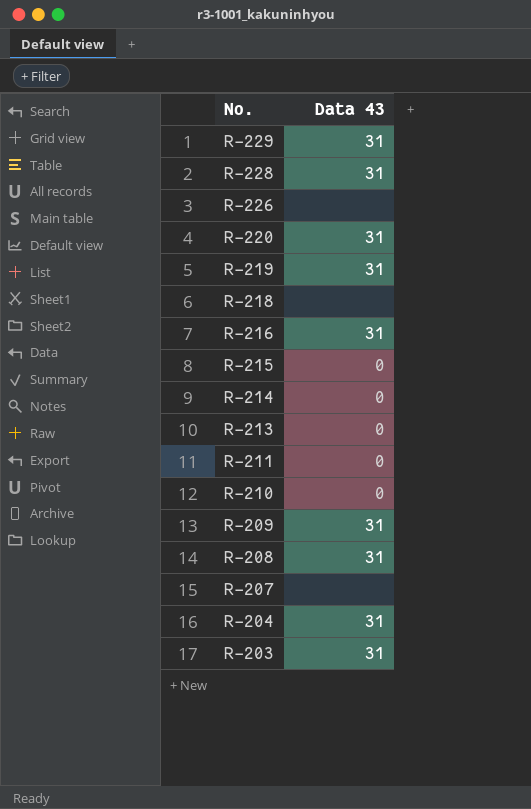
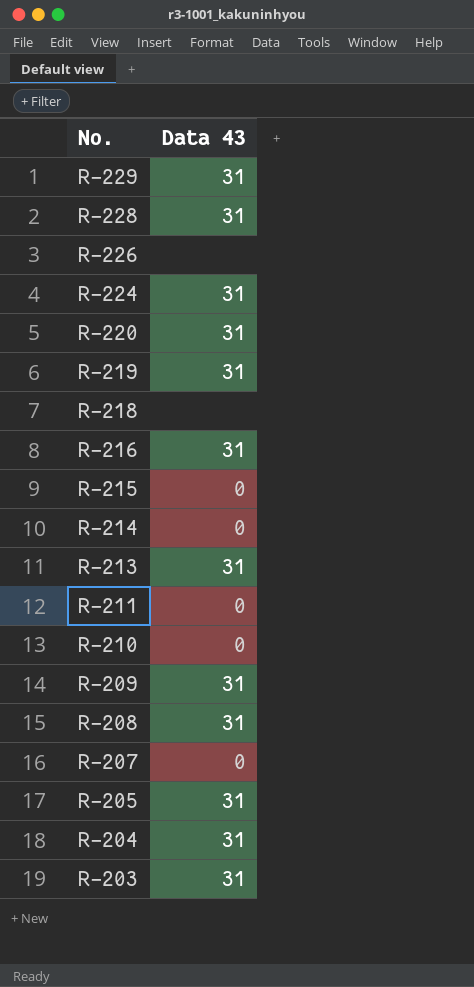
row R-224: none -> 31
R-213 | Data 43: 0 -> 31
R-207 | Data 43: none -> 0
row R-205: none -> 31

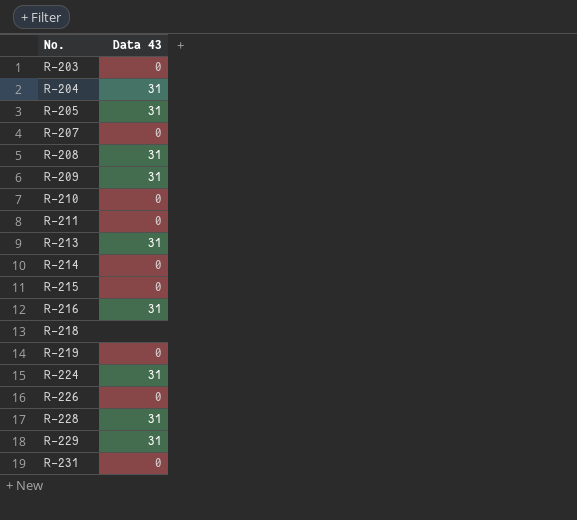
row order: No. descending -> No. ascending
row R-220: 31 -> none
R-203 | Data 43: 31 -> 0
R-219 | Data 43: 31 -> 0
R-226 | Data 43: none -> 0
row R-231: none -> 0

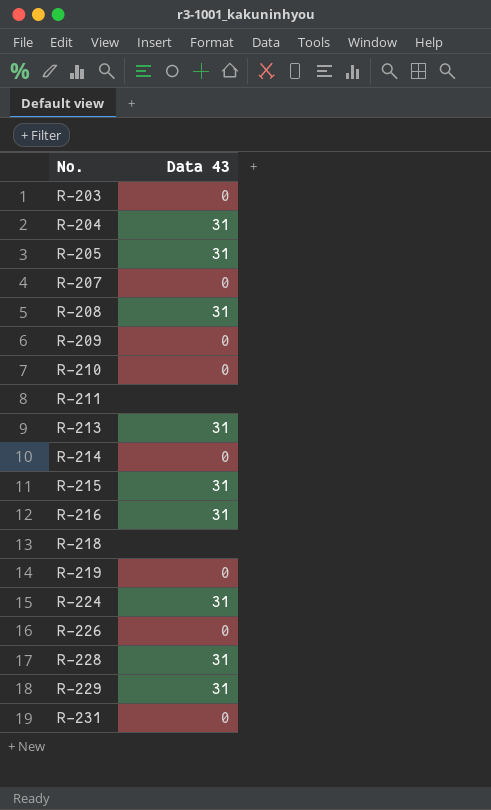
R-209 | Data 43: 31 -> 0
R-211 | Data 43: 0 -> none
R-215 | Data 43: 0 -> 31

